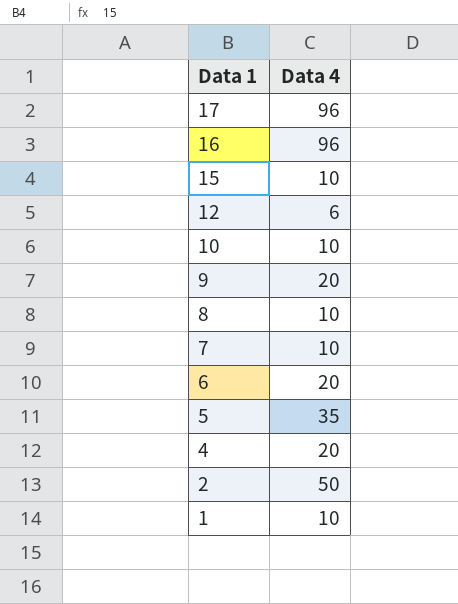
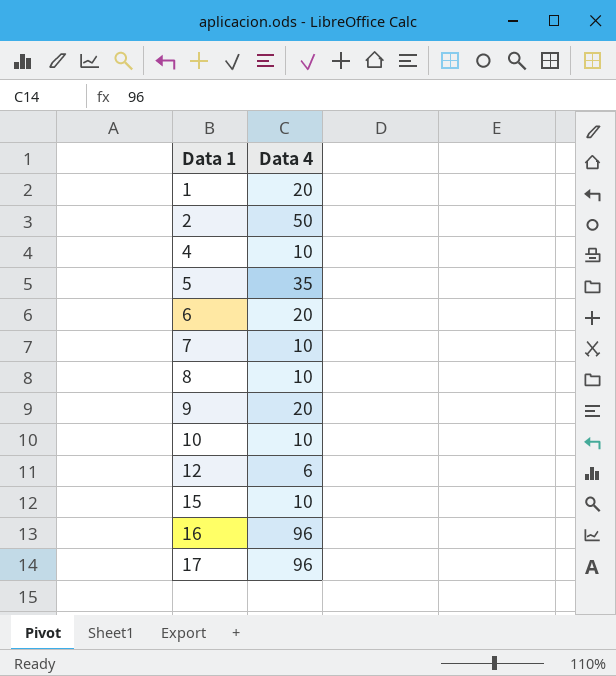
row order: Data 1 descending -> Data 1 ascending
1 | Data 4: 10 -> 20
4 | Data 4: 20 -> 10

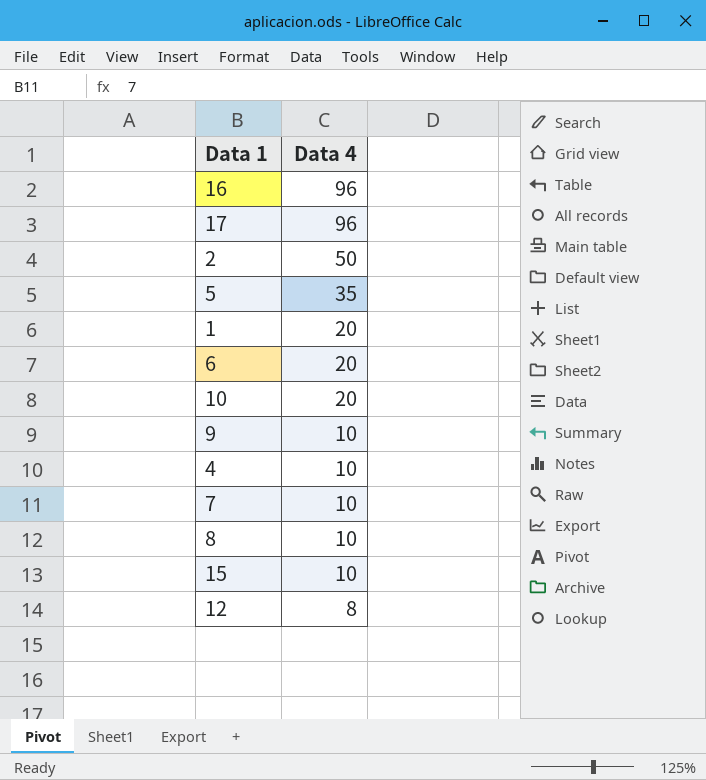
row order: Data 1 ascending -> Data 4 descending
10 | Data 4: 10 -> 20
9 | Data 4: 20 -> 10
12 | Data 4: 6 -> 8

